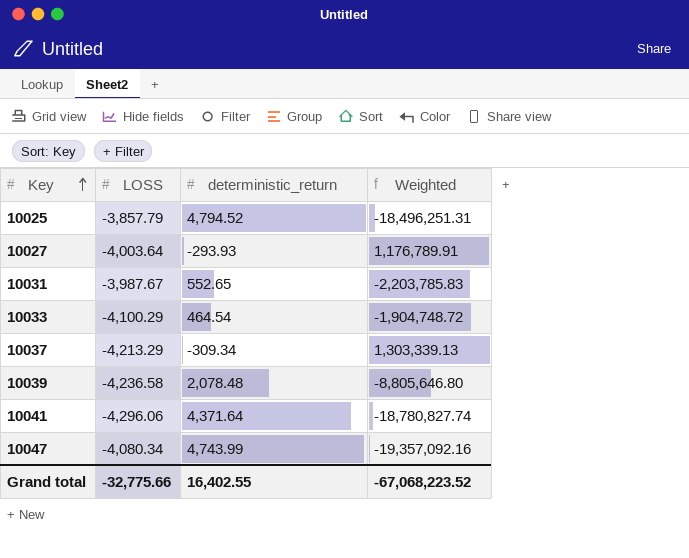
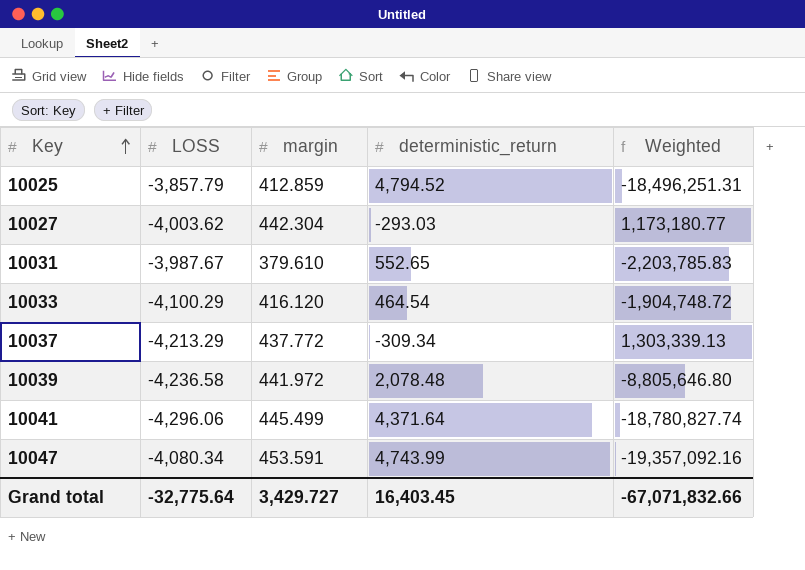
column margin | position: none -> 3
10027 | LOSS: -4,003.64 -> -4,003.62
10027 | deterministic_return: -293.93 -> -293.03
10027 | Weighted: 1,176,789.91 -> 1,173,180.77
Grand total | LOSS: -32,775.66 -> -32,775.64
Grand total | deterministic_return: 16,402.55 -> 16,403.45
Grand total | Weighted: -67,068,223.52 -> -67,071,832.66

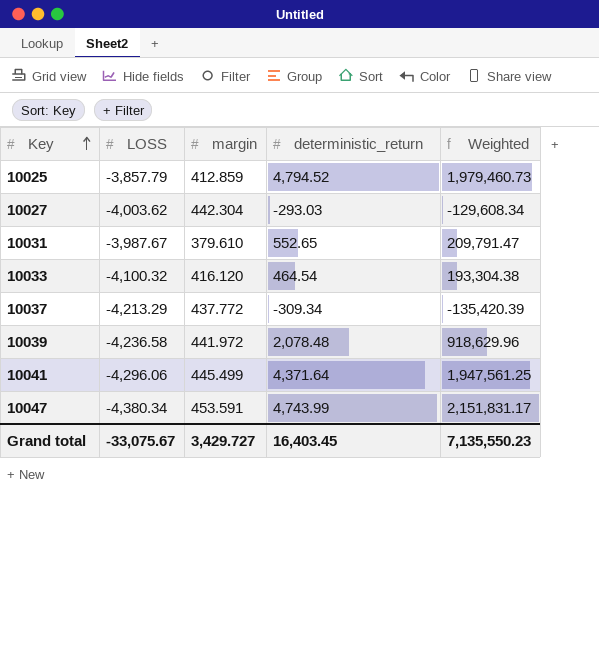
column Weighted | formula: [LOSS] * [deterministic_return] -> [margin] * [deterministic_return]
10033 | LOSS: -4,100.29 -> -4,100.32
10047 | LOSS: -4,080.34 -> -4,380.34
Grand total | LOSS: -32,775.64 -> -33,075.67
Grand total | Weighted: -67,071,832.66 -> 7,135,550.23

